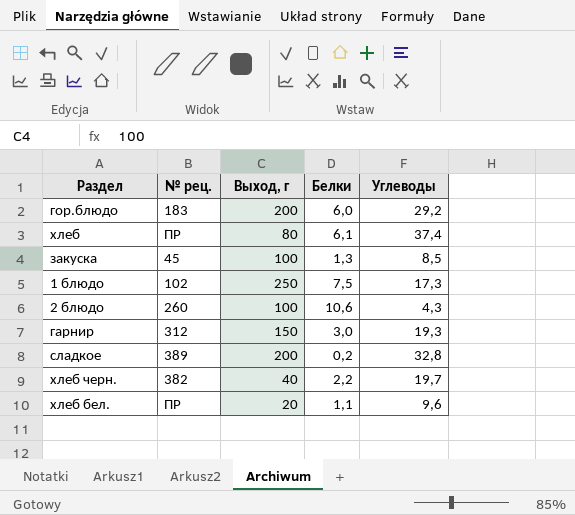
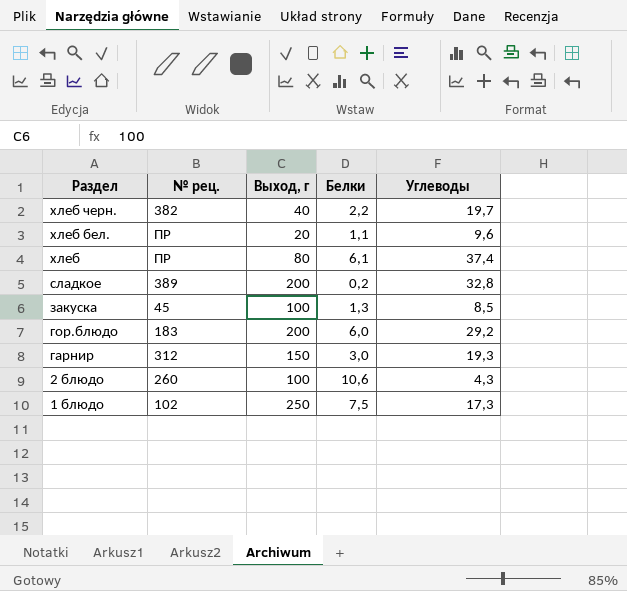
row order: none -> Раздел descending

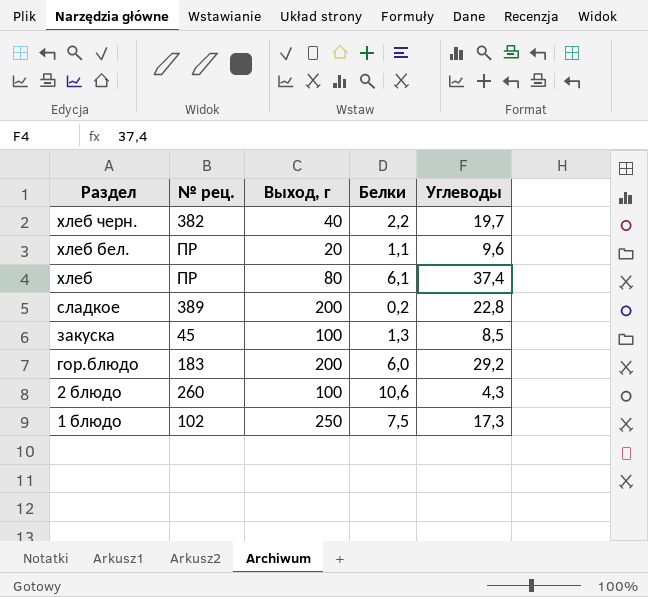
row гарнир: 312 | 150 | 3,0 | 19,3 -> none
сладкое | Углеводы: 32,8 -> 22,8

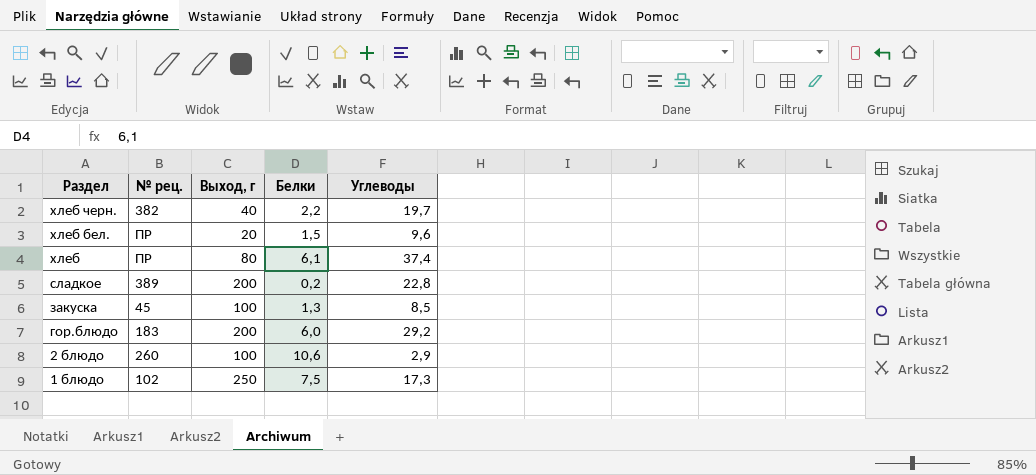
хлеб бел. | Белки: 1,1 -> 1,5
2 блюдо | Углеводы: 4,3 -> 2,9

